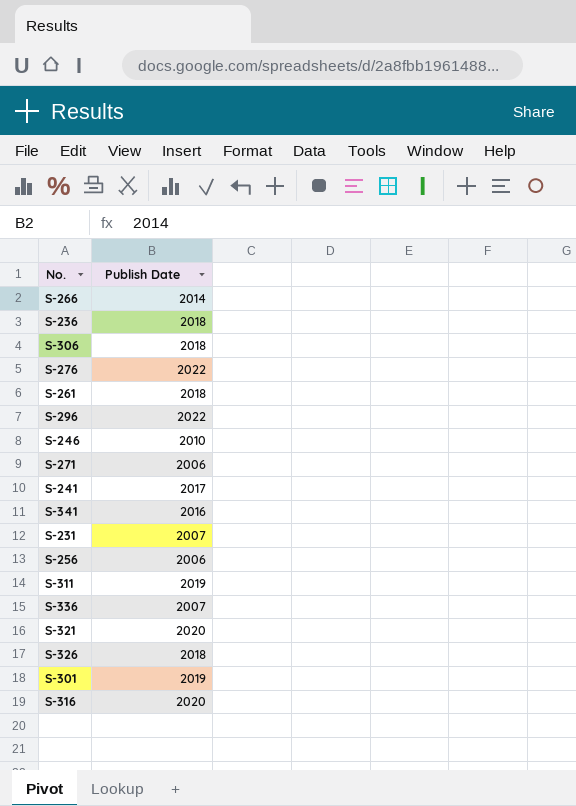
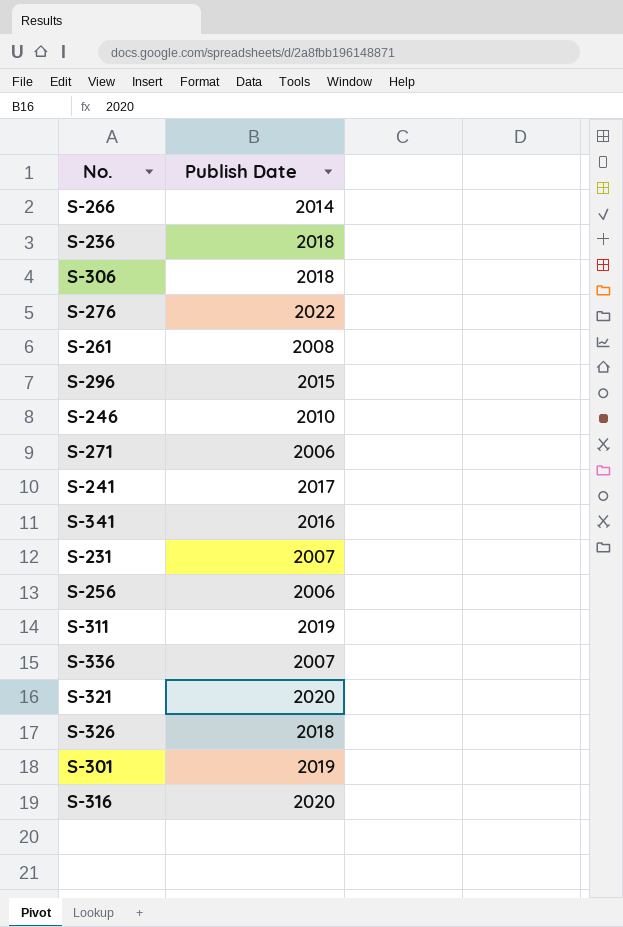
S-261 | Publish Date: 2018 -> 2008
S-296 | Publish Date: 2022 -> 2015

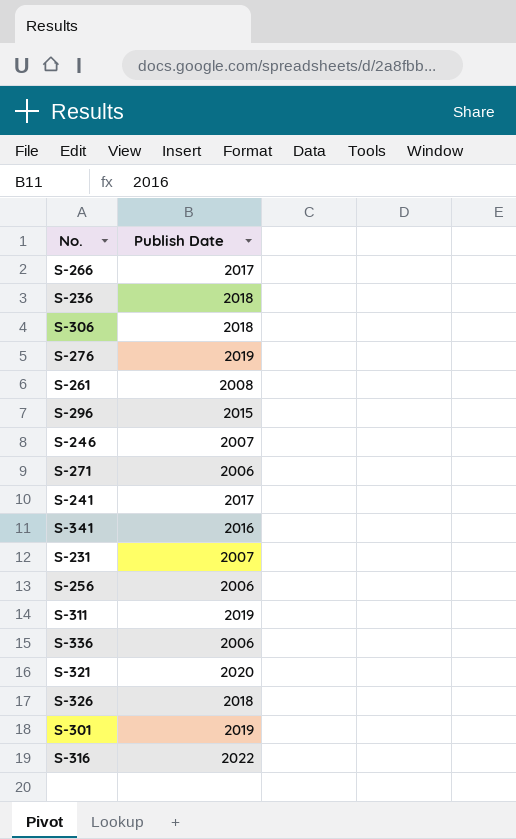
S-266 | Publish Date: 2014 -> 2017
S-276 | Publish Date: 2022 -> 2019
S-246 | Publish Date: 2010 -> 2007
S-336 | Publish Date: 2007 -> 2006
S-316 | Publish Date: 2020 -> 2022

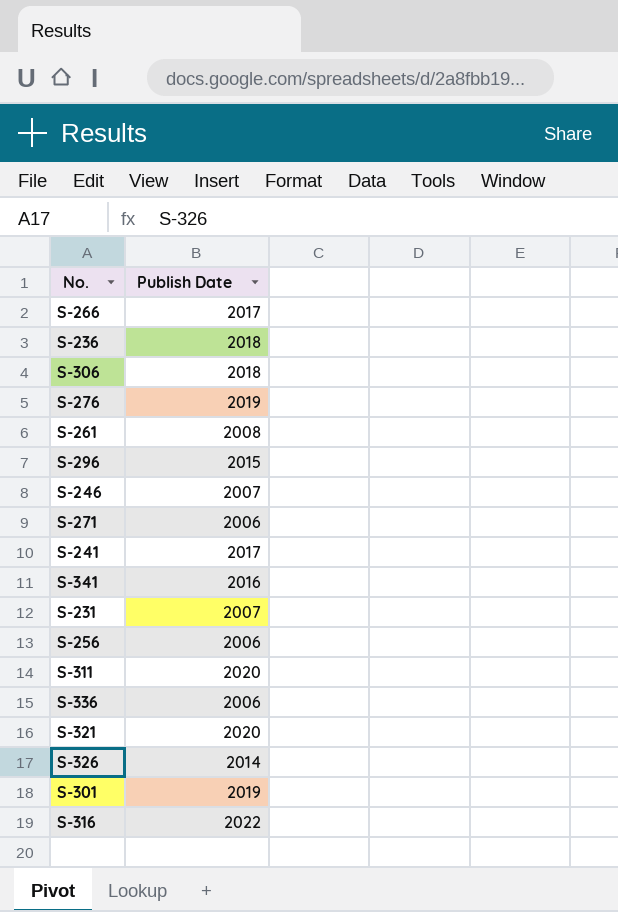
S-311 | Publish Date: 2019 -> 2020
S-326 | Publish Date: 2018 -> 2014

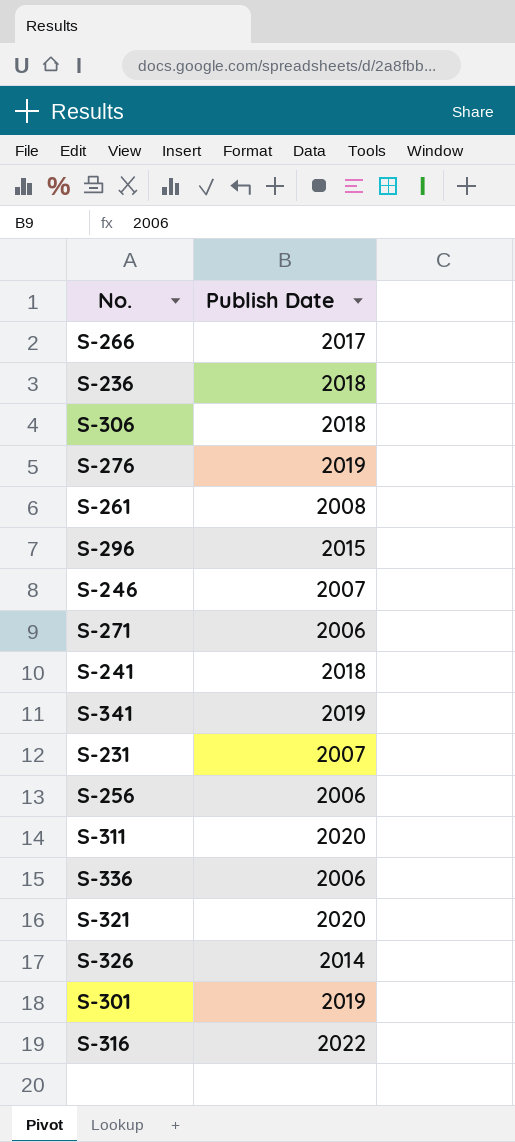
S-241 | Publish Date: 2017 -> 2018
S-341 | Publish Date: 2016 -> 2019

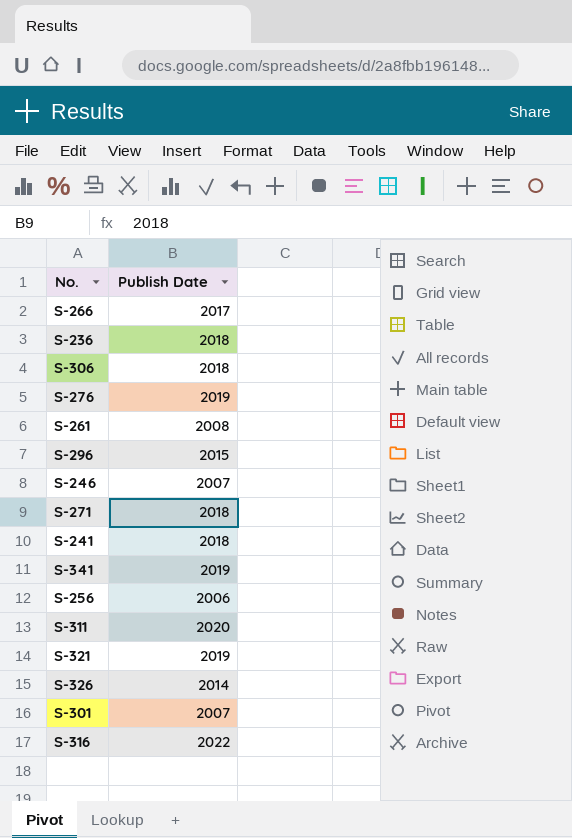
row S-231: 2007 -> none
row S-336: 2006 -> none
S-271 | Publish Date: 2006 -> 2018
S-321 | Publish Date: 2020 -> 2019
S-301 | Publish Date: 2019 -> 2007

